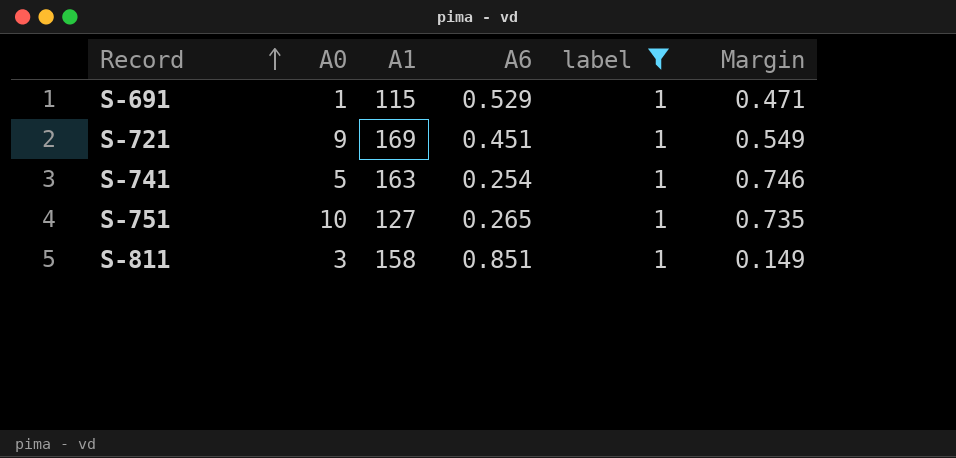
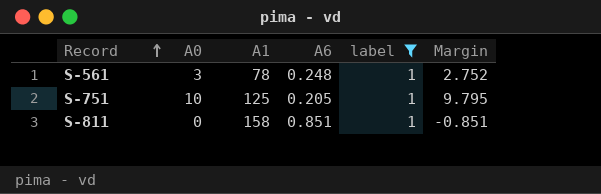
column Margin | formula: [label] - [A6] -> [A0] - [A6]
row S-691: 1 | 115 | 0.529 | 1 | 0.471 -> none
row S-721: 9 | 169 | 0.451 | 1 | 0.549 -> none
row S-741: 5 | 163 | 0.254 | 1 | 0.746 -> none
row S-561: none -> 3 | 78 | 0.248 | 1 | 2.752
S-751 | A1: 127 -> 125
S-751 | A6: 0.265 -> 0.205
S-811 | A0: 3 -> 0

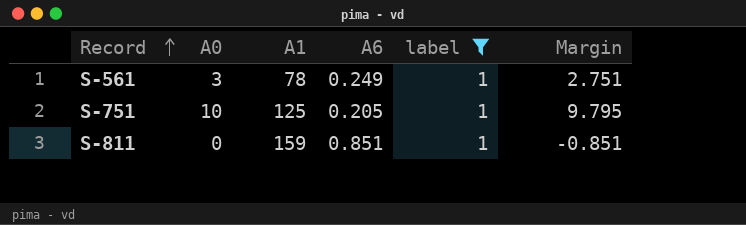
S-561 | A6: 0.248 -> 0.249
S-561 | Margin: 2.752 -> 2.751
S-811 | A1: 158 -> 159

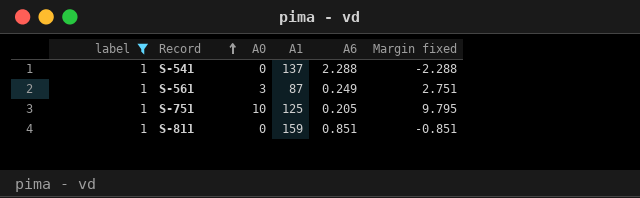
column label | position: 5 -> 1
column name: Margin -> Margin fixed
row S-541: none -> 1 | 0 | 137 | 2.288 | -2.288
S-561 | A1: 78 -> 87

